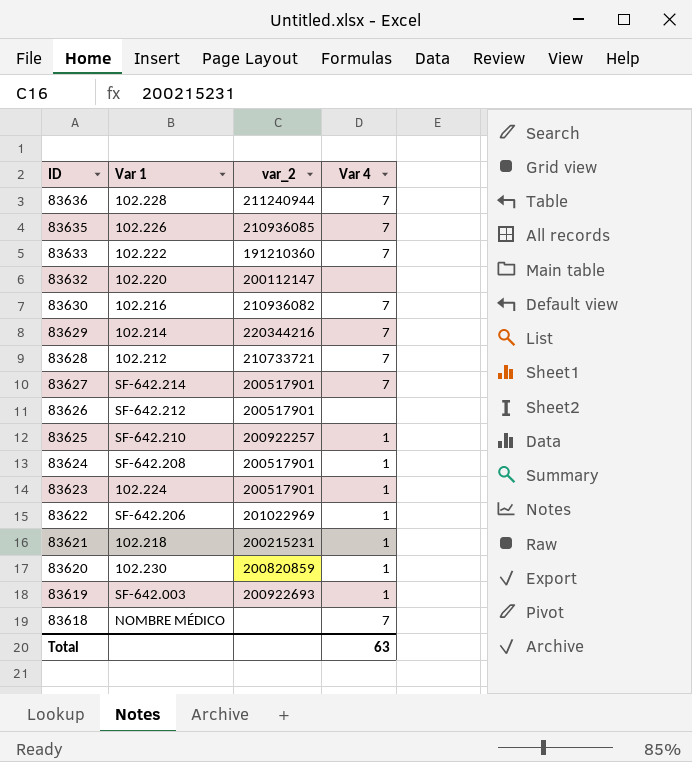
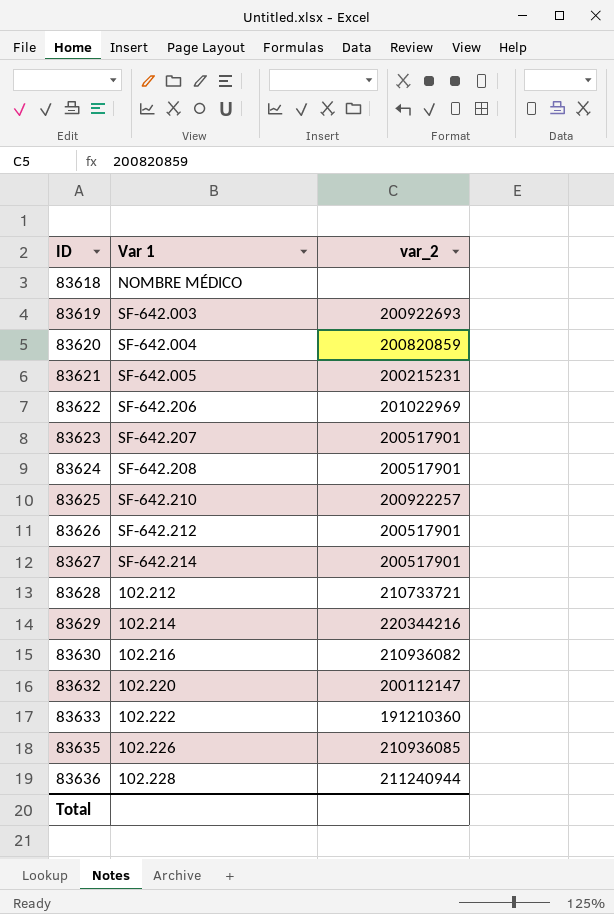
row order: ID descending -> ID ascending
column Var 4 | position: 4 -> none
83620 | Var 1: 102.230 -> SF-642.004
83621 | Var 1: 102.218 -> SF-642.005
83623 | Var 1: 102.224 -> SF-642.207

